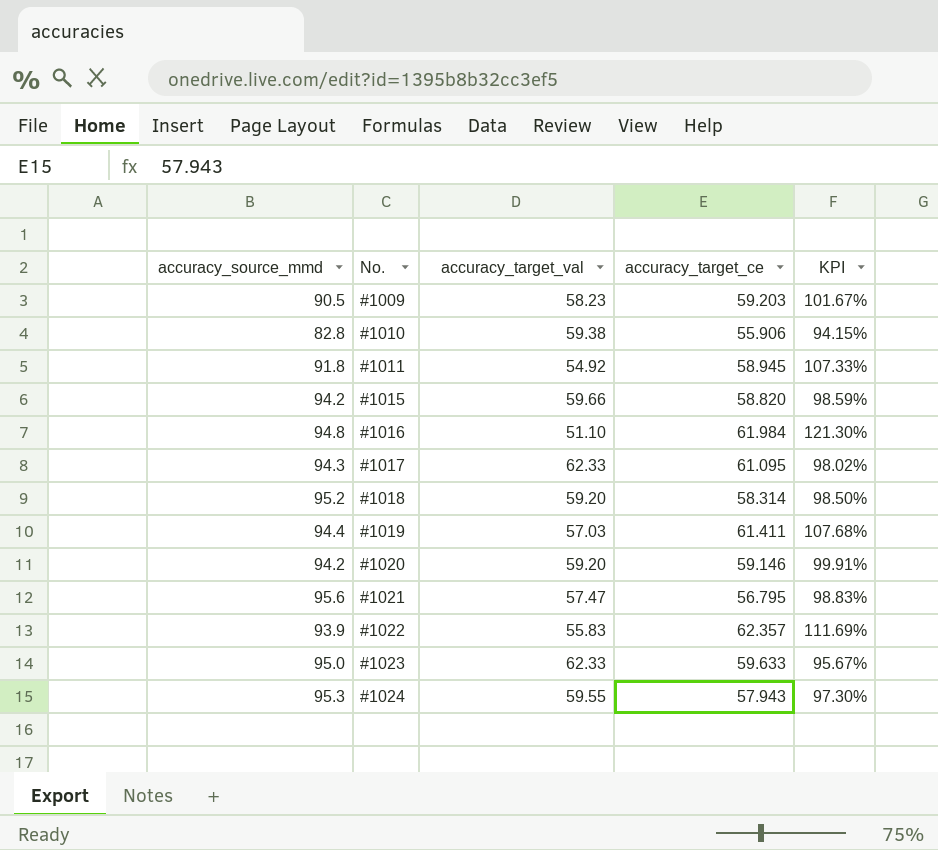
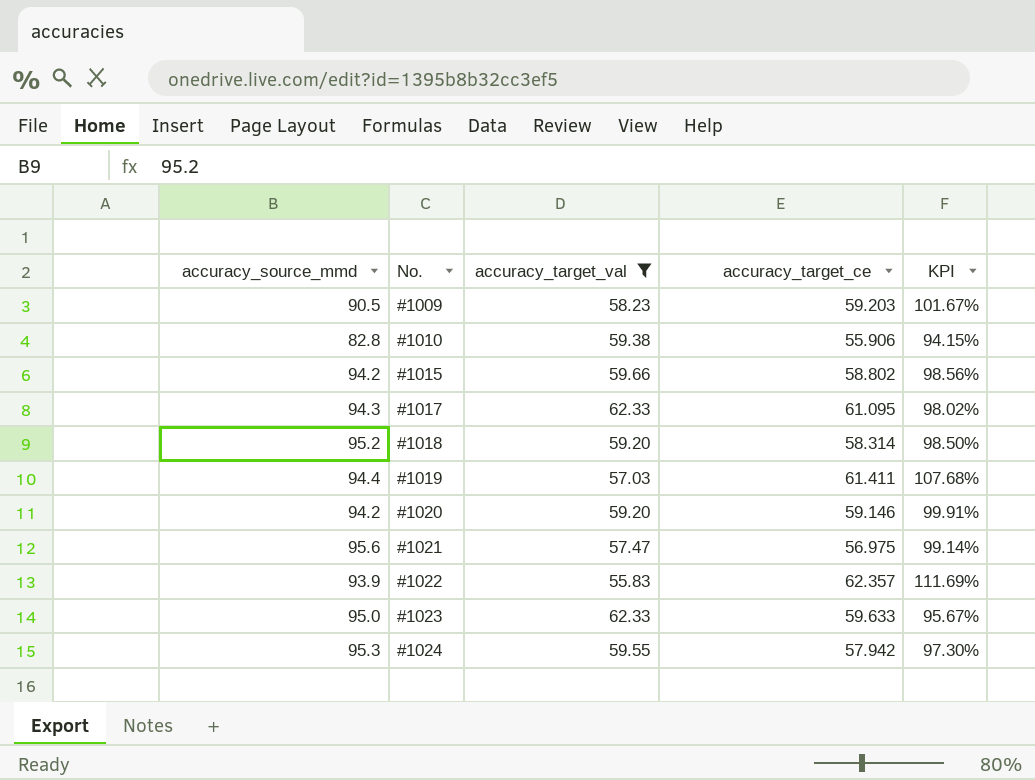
filter: none -> accuracy_target_val >= 55.83
#1015 | accuracy_target_ce: 58.820 -> 58.802
#1015 | KPI: 98.59% -> 98.56%
#1021 | accuracy_target_ce: 56.795 -> 56.975
#1021 | KPI: 98.83% -> 99.14%
#1024 | accuracy_target_ce: 57.943 -> 57.942

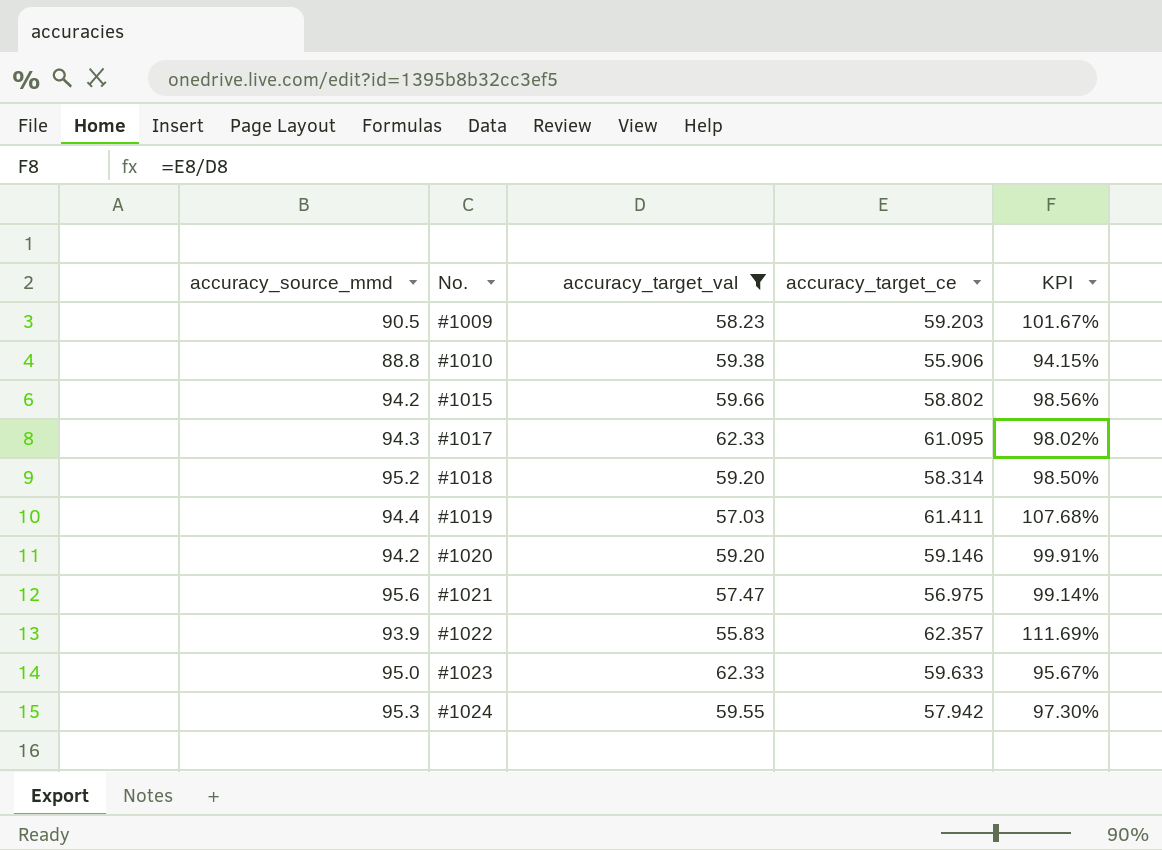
#1010 | accuracy_source_mmd: 82.8 -> 88.8

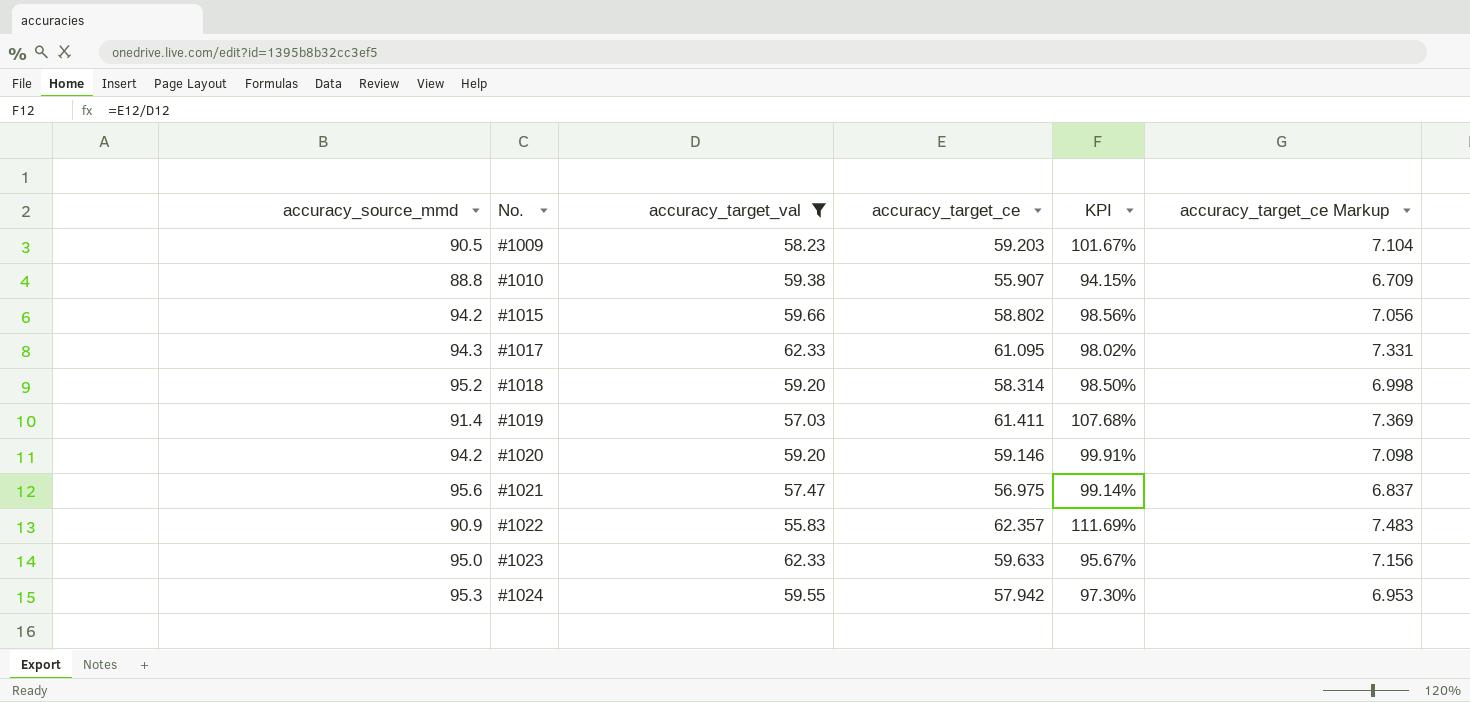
column accuracy_target_ce Markup | formula: none -> [accuracy_target_ce] * 0.12
#1010 | accuracy_target_ce: 55.906 -> 55.907
#1019 | accuracy_source_mmd: 94.4 -> 91.4
#1022 | accuracy_source_mmd: 93.9 -> 90.9

